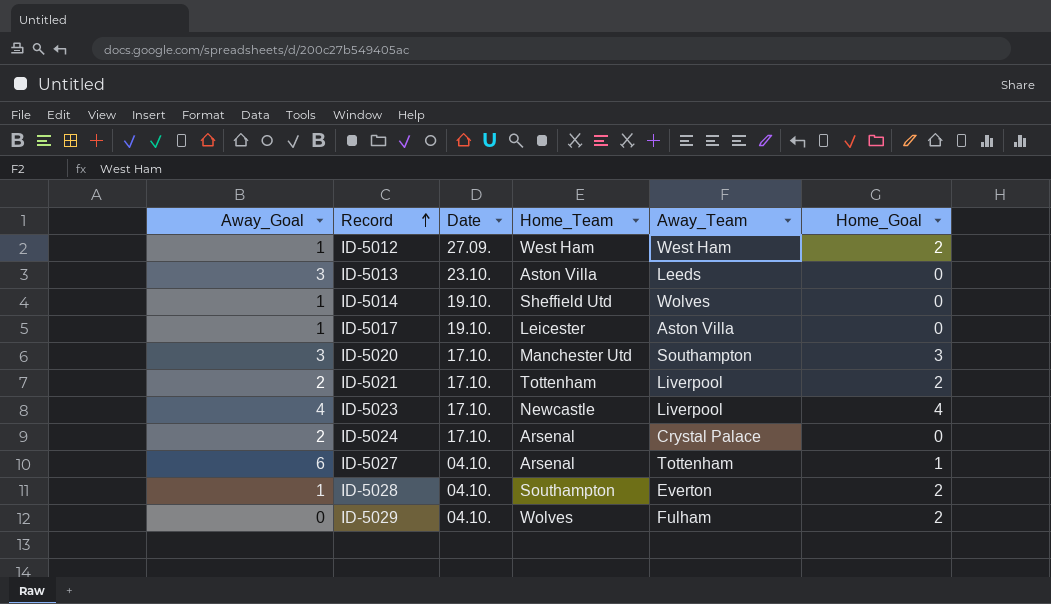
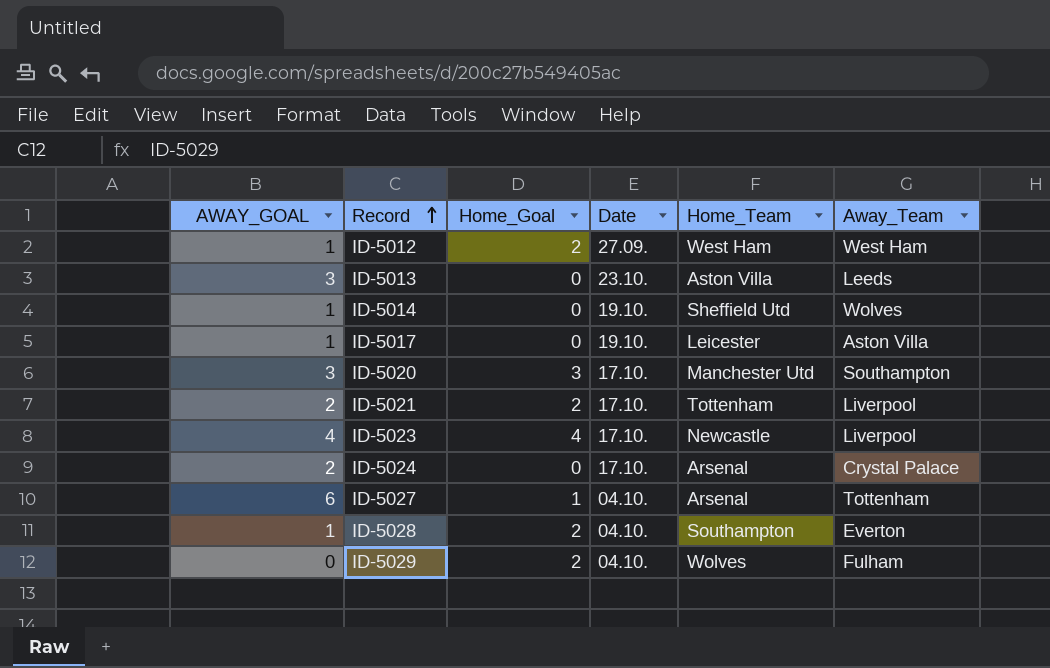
column name: Away_Goal -> AWAY_GOAL
column Home_Goal | position: 6 -> 3

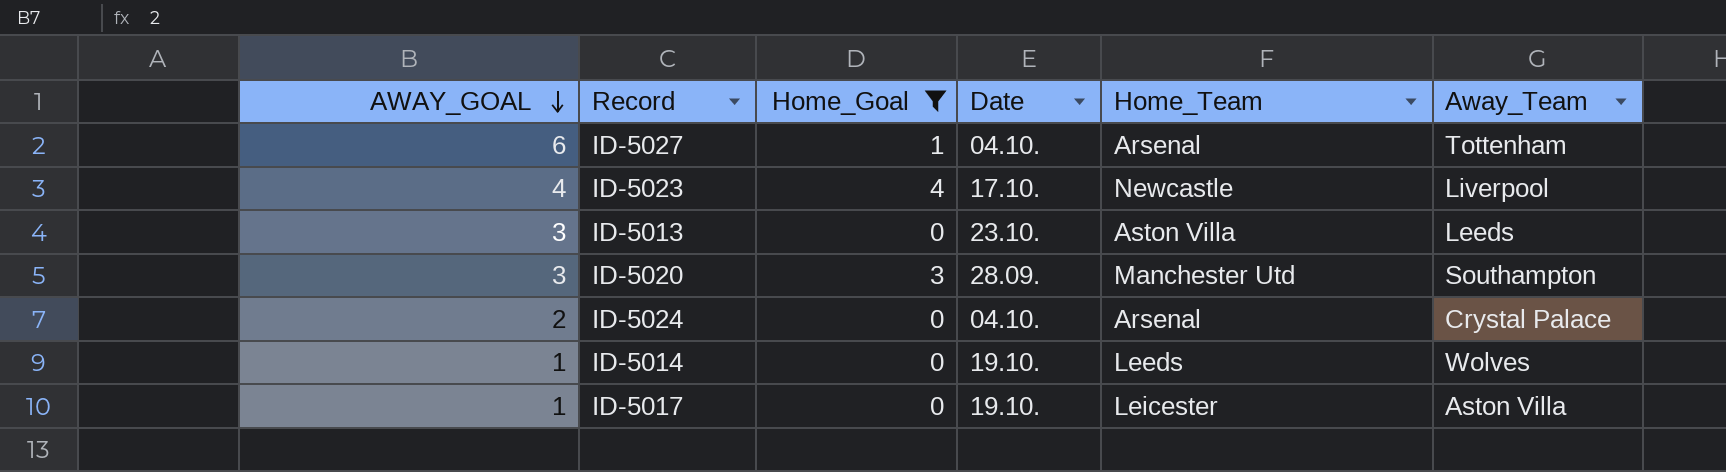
filter: none -> Home_Goal != 2
row order: Record ascending -> AWAY_GOAL descending
ID-5020 | Date: 17.10. -> 28.09.
ID-5024 | Date: 17.10. -> 04.10.
ID-5014 | Home_Team: Sheffield Utd -> Leeds

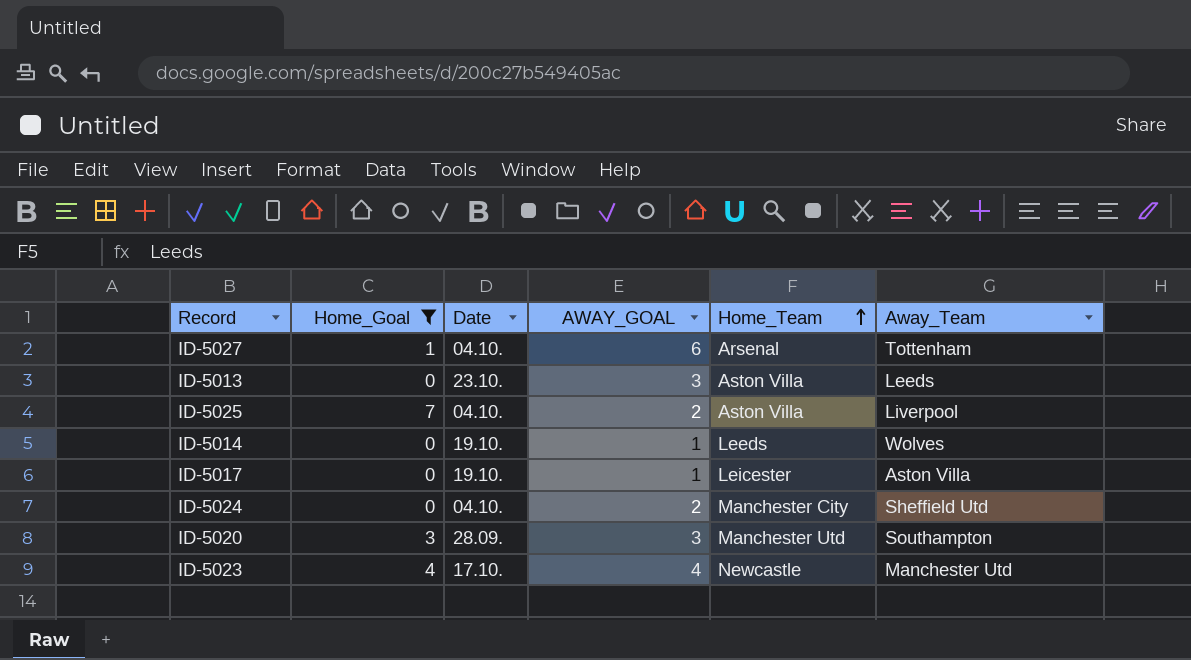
row order: AWAY_GOAL descending -> Home_Team ascending
column AWAY_GOAL | position: 1 -> 4
row ID-5025: none -> 7 | 04.10. | 2 | Aston Villa | Liverpool
ID-5024 | Home_Team: Arsenal -> Manchester City
ID-5024 | Away_Team: Crystal Palace -> Sheffield Utd
ID-5023 | Away_Team: Liverpool -> Manchester Utd

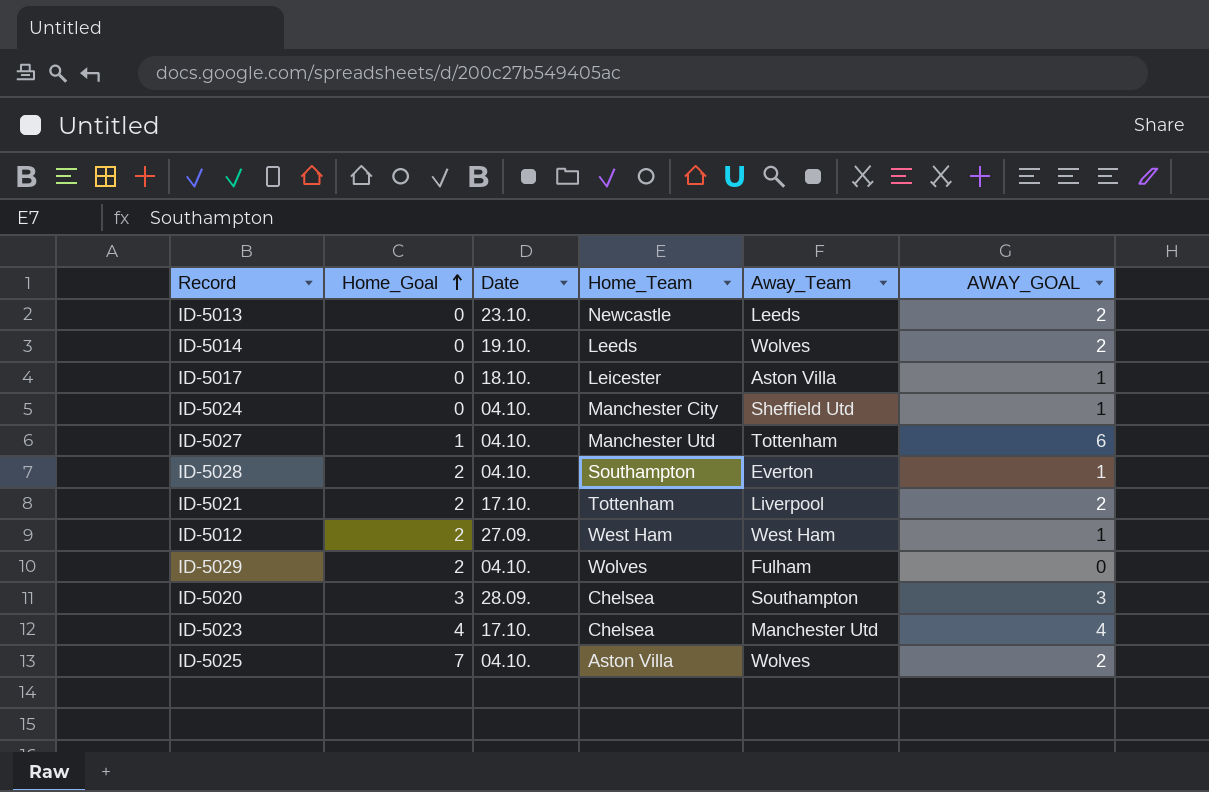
filter: Home_Goal != 2 -> none
row order: Home_Team ascending -> Home_Goal ascending
column AWAY_GOAL | position: 4 -> 6
ID-5013 | Home_Team: Aston Villa -> Newcastle
ID-5013 | AWAY_GOAL: 3 -> 2
ID-5014 | AWAY_GOAL: 1 -> 2
ID-5017 | Date: 19.10. -> 18.10.
ID-5024 | AWAY_GOAL: 2 -> 1
ID-5027 | Home_Team: Arsenal -> Manchester Utd
ID-5020 | Home_Team: Manchester Utd -> Chelsea
ID-5023 | Home_Team: Newcastle -> Chelsea
ID-5025 | Away_Team: Liverpool -> Wolves

